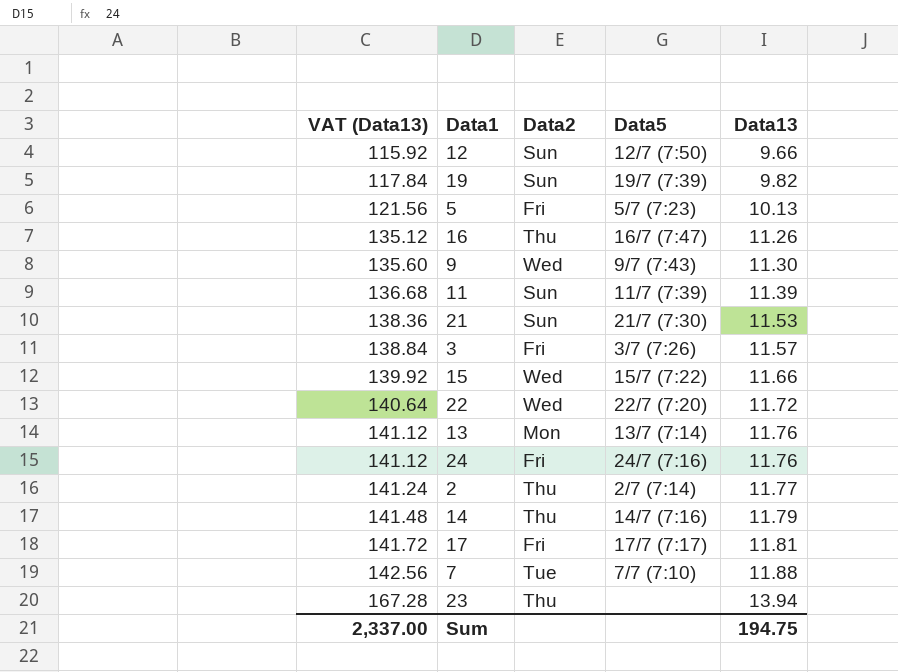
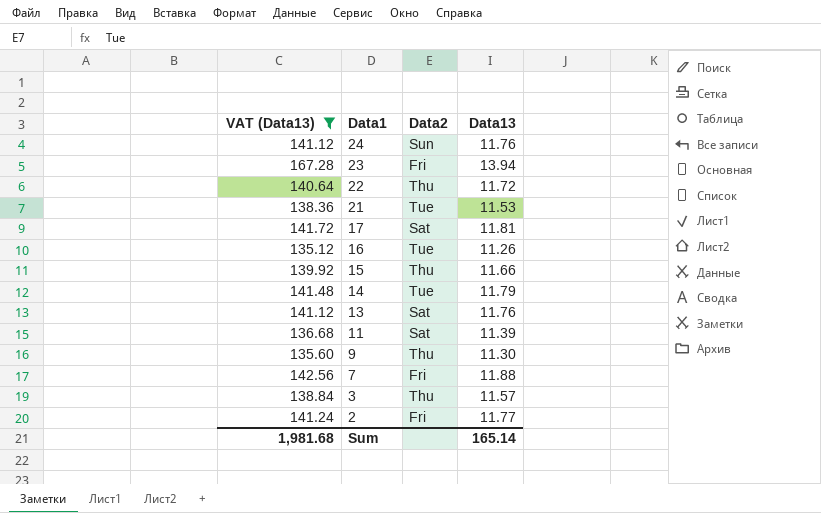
filter: none -> VAT (Data13) >= 135.12
row order: VAT (Data13) ascending -> Data1 descending
column Data5 | position: 4 -> none
24 | Data2: Fri -> Sun
23 | Data2: Thu -> Fri
22 | Data2: Wed -> Thu
21 | Data2: Sun -> Tue
17 | Data2: Fri -> Sat
16 | Data2: Thu -> Tue
15 | Data2: Wed -> Thu
14 | Data2: Thu -> Tue
13 | Data2: Mon -> Sat
11 | Data2: Sun -> Sat
9 | Data2: Wed -> Thu
7 | Data2: Tue -> Fri
3 | Data2: Fri -> Thu
2 | Data2: Thu -> Fri
Sum | VAT (Data13): 2,337.00 -> 1,981.68
Sum | Data13: 194.75 -> 165.14

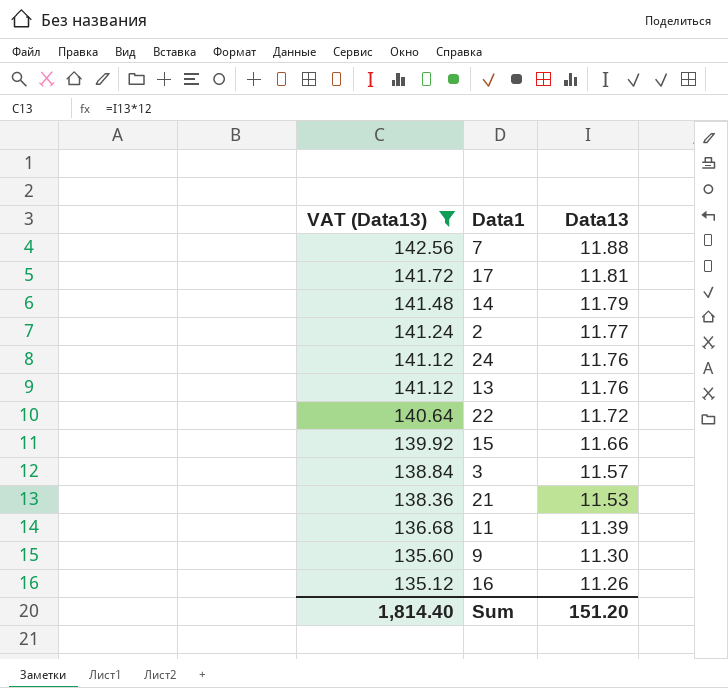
row order: Data1 descending -> VAT (Data13) descending
column Data2 | position: 3 -> none
row 23: 167.28 | Fri | 13.94 -> none
Sum | VAT (Data13): 1,981.68 -> 1,814.40
Sum | Data13: 165.14 -> 151.20

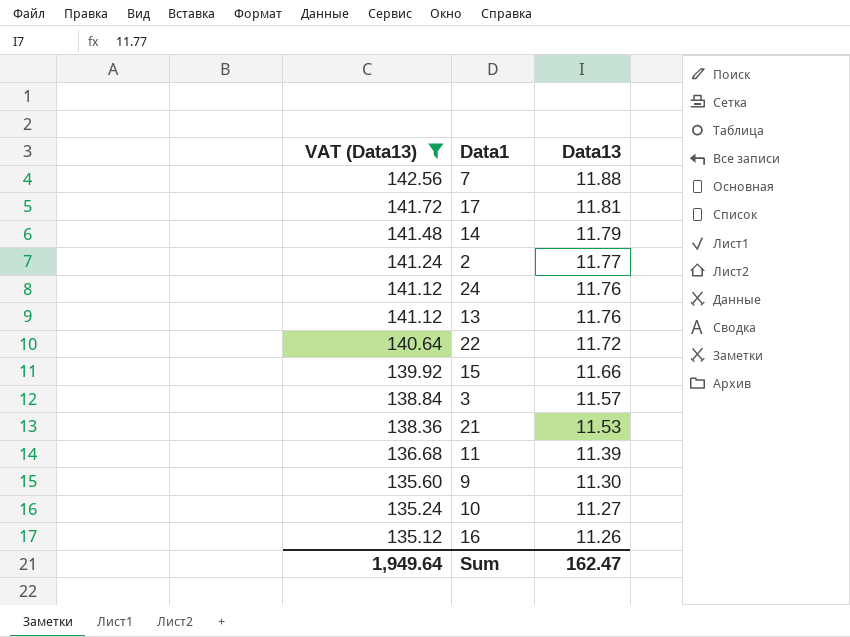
row 10: none -> 135.24 | 11.27
Sum | VAT (Data13): 1,814.40 -> 1,949.64
Sum | Data13: 151.20 -> 162.47

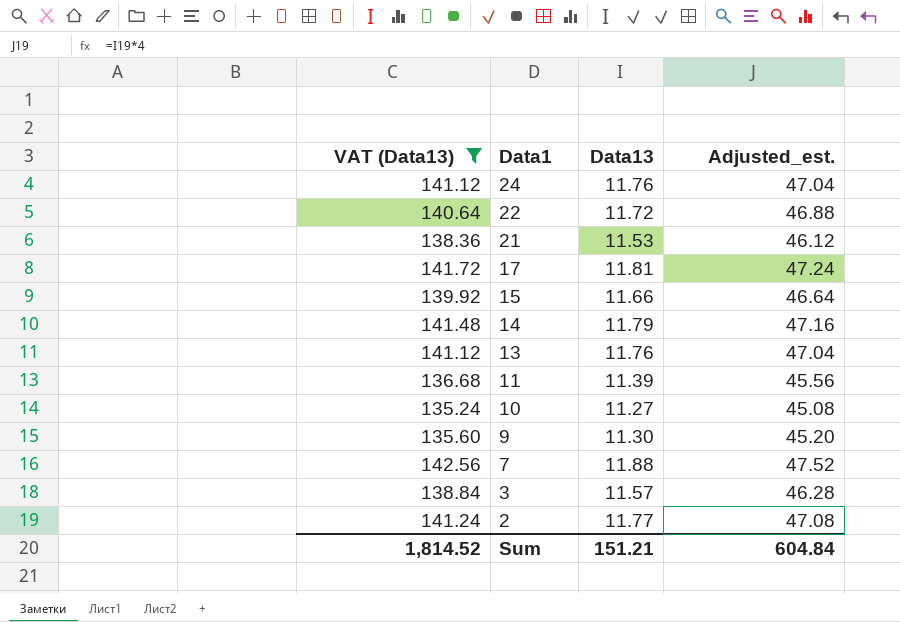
row order: VAT (Data13) descending -> Data1 descending
column Adjusted_est. | formula: none -> [Data13] * 4
row 16: 135.12 | 11.26 -> none
Sum | VAT (Data13): 1,949.64 -> 1,814.52
Sum | Data13: 162.47 -> 151.21

